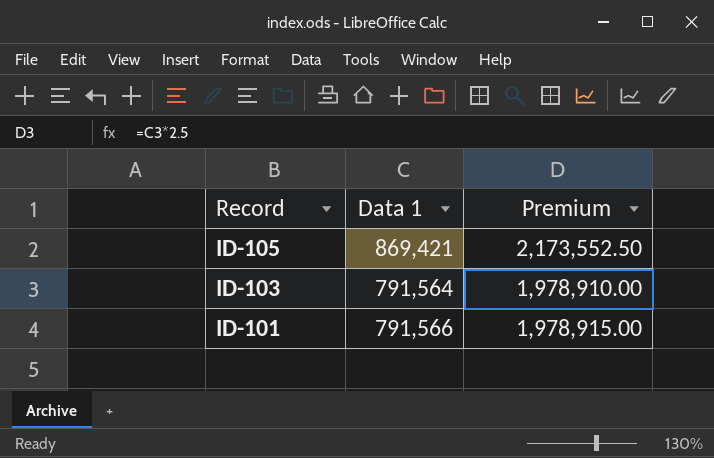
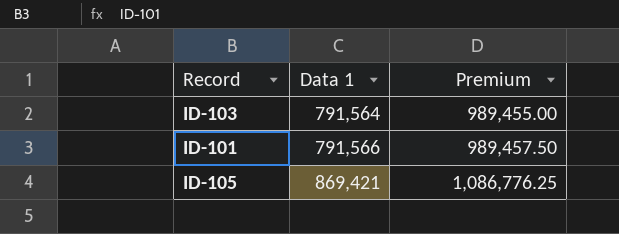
row order: Record descending -> Data 1 ascending
column Premium | formula: [Data 1] * 2.5 -> [Data 1] * 1.25

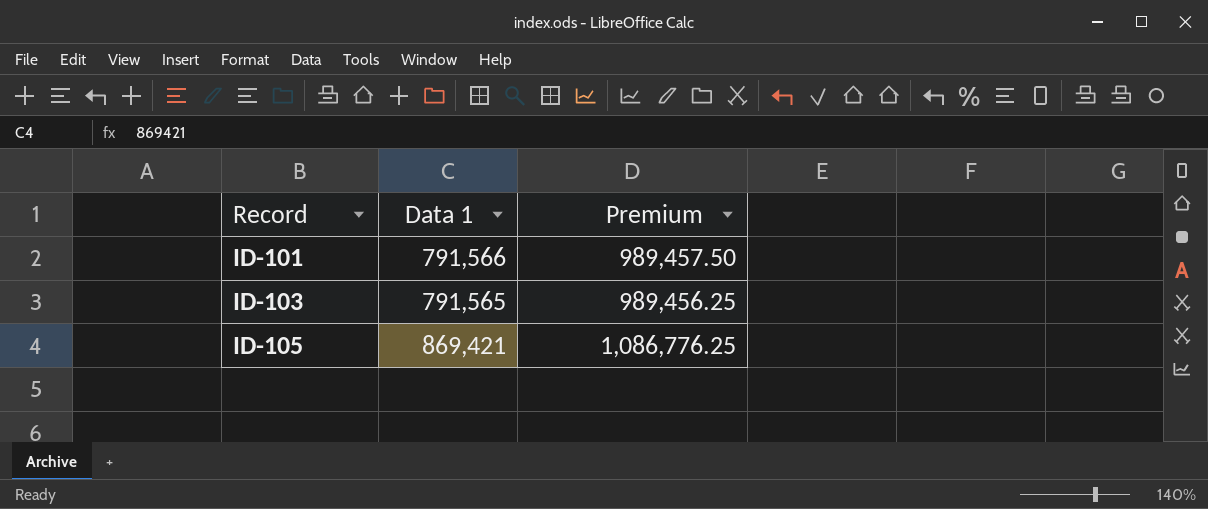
row order: Data 1 ascending -> Record ascending
ID-103 | Data 1: 791,564 -> 791,565
ID-103 | Premium: 989,455.00 -> 989,456.25

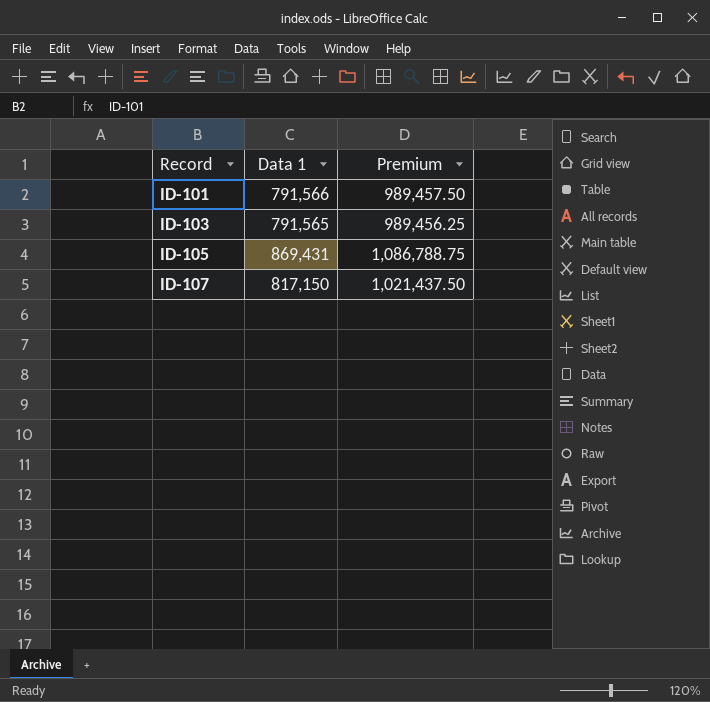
ID-105 | Data 1: 869,421 -> 869,431
ID-105 | Premium: 1,086,776.25 -> 1,086,788.75
row ID-107: none -> 817,150 | 1,021,437.50

